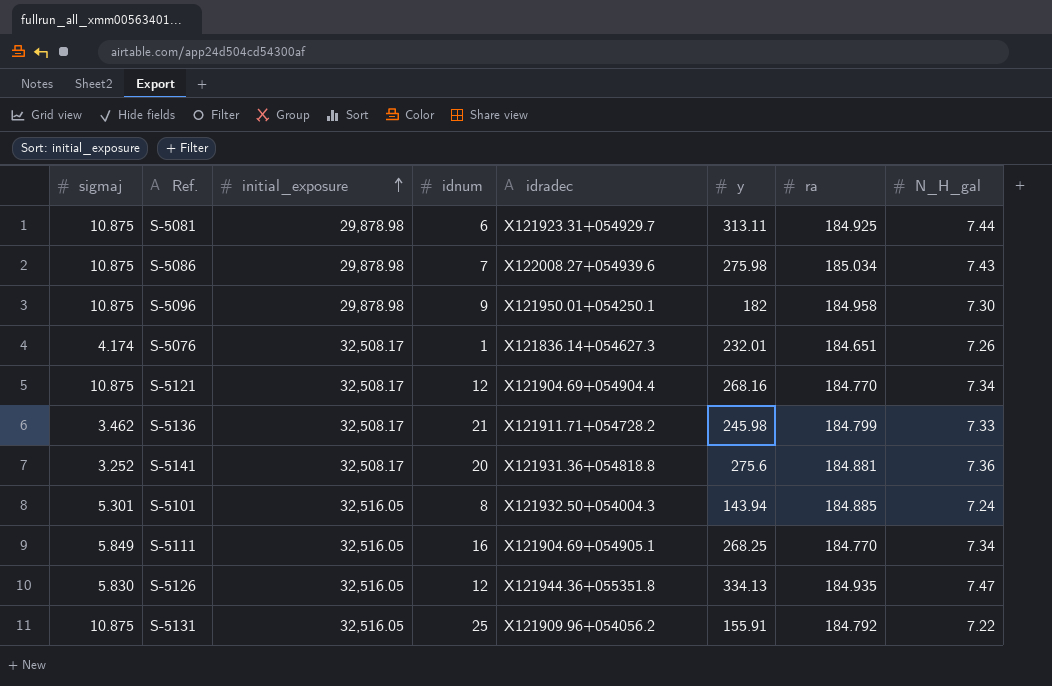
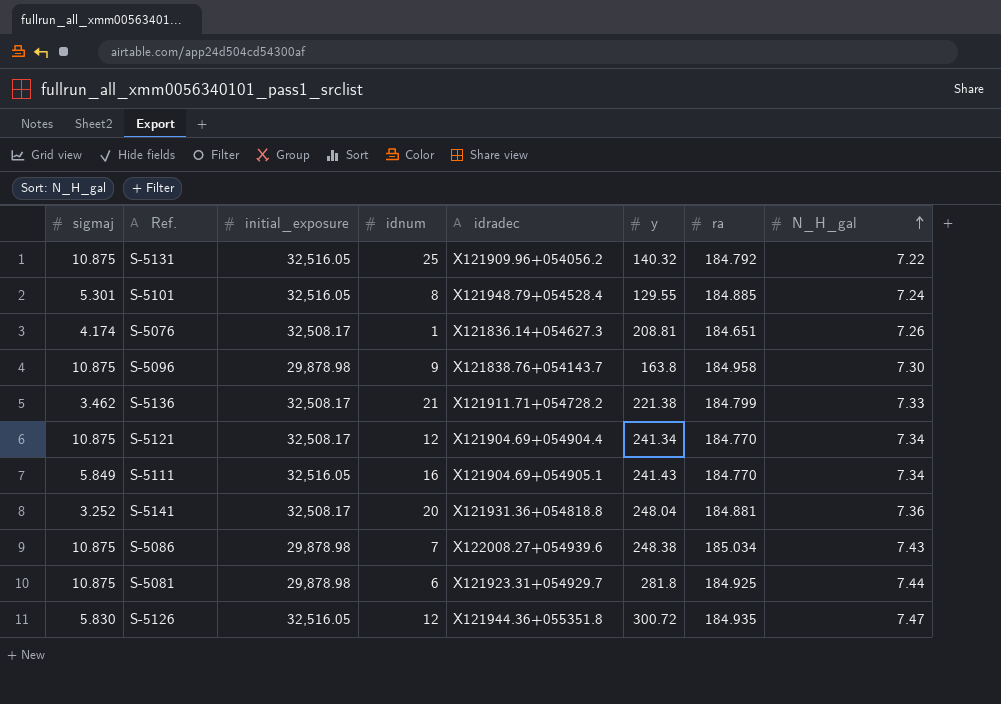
row order: initial_exposure ascending -> N_H_gal ascending
S-5131 | y: 155.91 -> 140.32
S-5101 | idradec: X121932.50+054004.3 -> X121948.79+054528.4
S-5101 | y: 143.94 -> 129.55
S-5076 | y: 232.01 -> 208.81
S-5096 | idradec: X121950.01+054250.1 -> X121838.76+054143.7
S-5096 | y: 182 -> 163.8
S-5136 | y: 245.98 -> 221.38
S-5121 | y: 268.16 -> 241.34
S-5111 | y: 268.25 -> 241.43
S-5141 | y: 275.6 -> 248.04
S-5086 | y: 275.98 -> 248.38
S-5081 | y: 313.11 -> 281.8
S-5126 | y: 334.13 -> 300.72

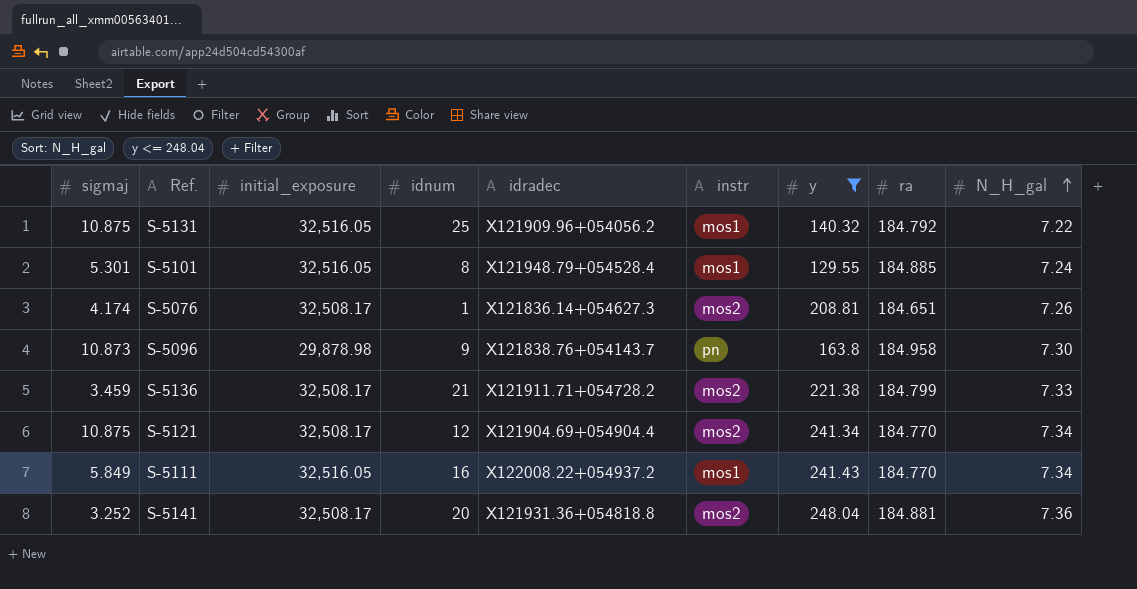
filter: none -> y <= 248.04
column instr | position: none -> 6
S-5096 | sigmaj: 10.875 -> 10.873
S-5136 | sigmaj: 3.462 -> 3.459
S-5111 | idradec: X121904.69+054905.1 -> X122008.22+054937.2

